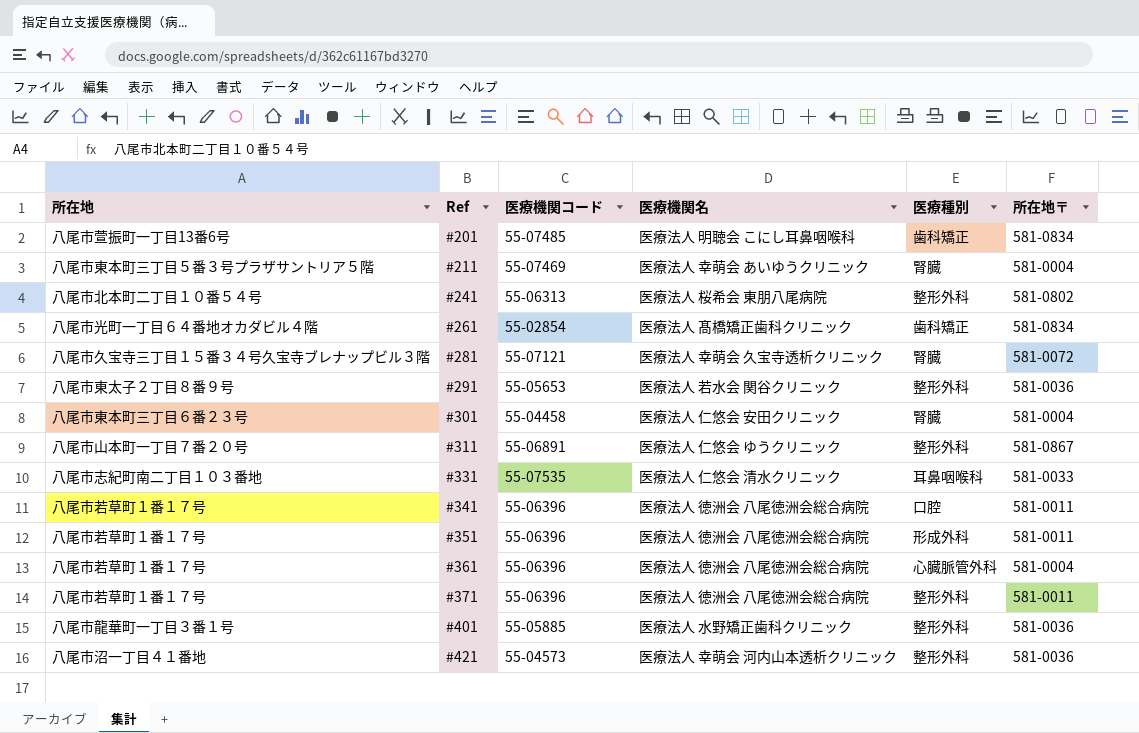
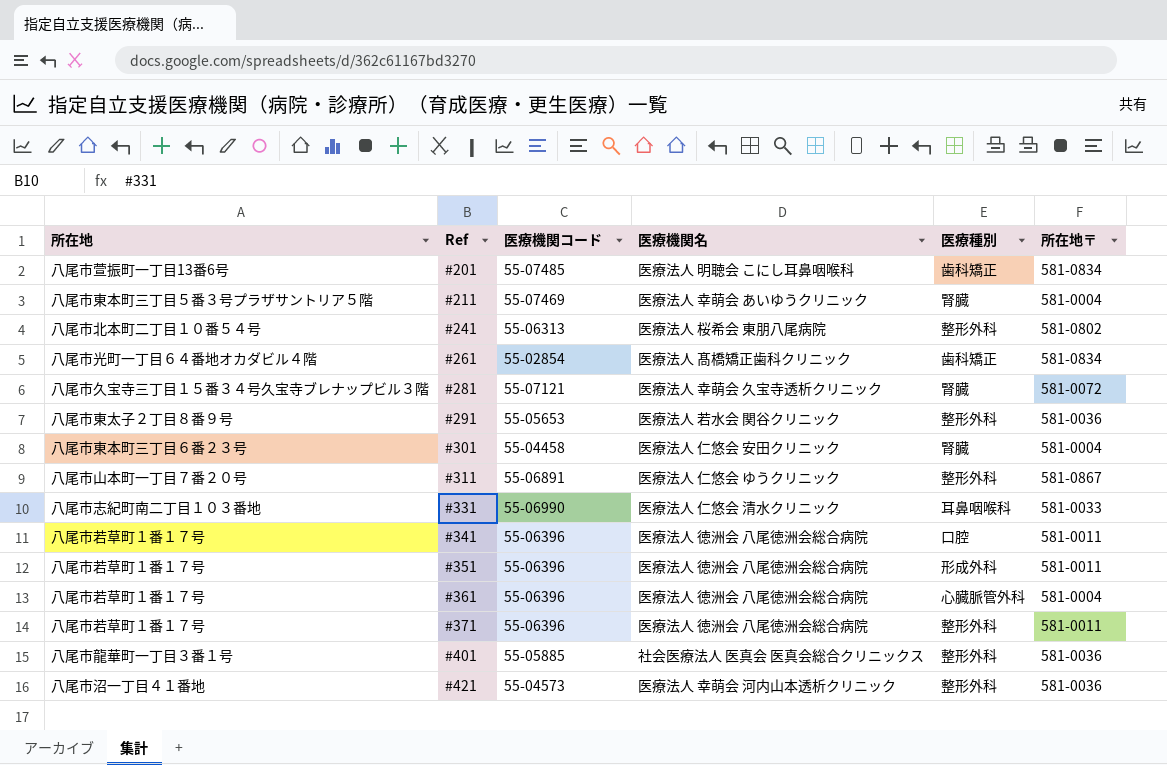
#331 | 医療機関コード: 55-07535 -> 55-06990
#401 | 医療機関名: 医療法人 水野矯正歯科クリニック -> 社会医療法人 医真会 医真会総合クリニックス

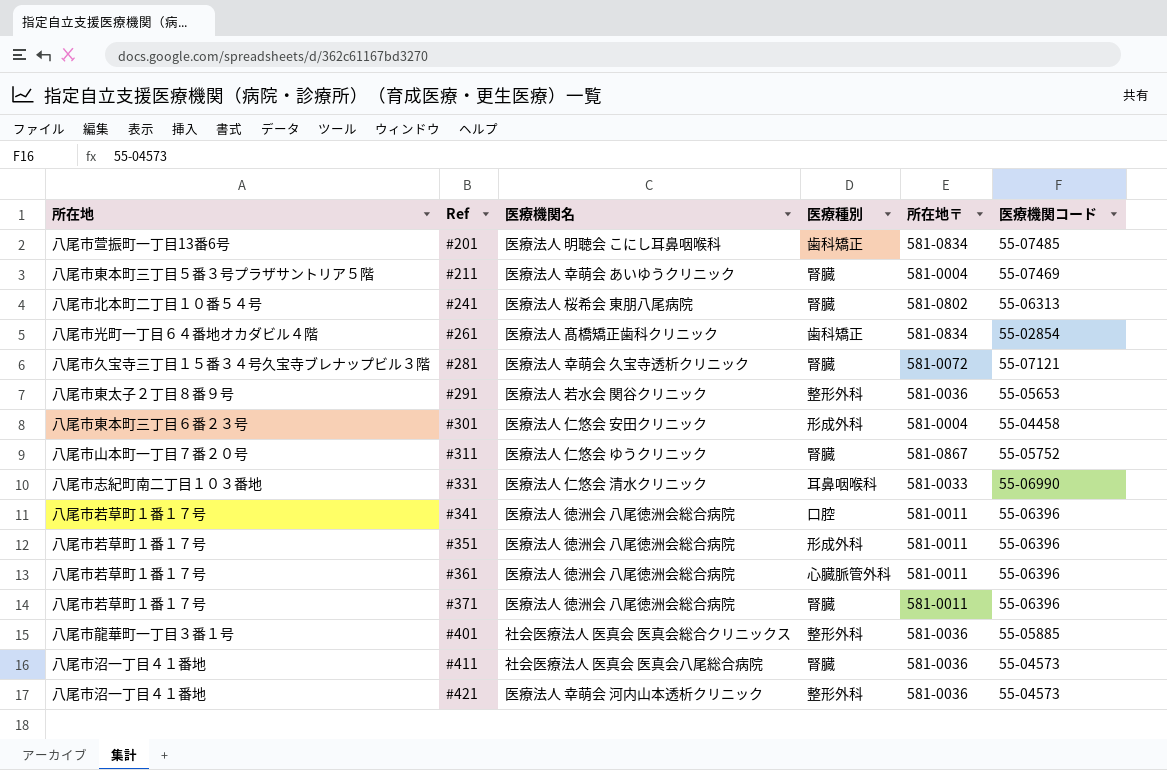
column 医療機関コード | position: 3 -> 6
#241 | 医療種別: 整形外科 -> 腎臓
#301 | 医療種別: 腎臓 -> 形成外科
#311 | 医療種別: 整形外科 -> 腎臓
#311 | 医療機関コード: 55-06891 -> 55-05752
#361 | 所在地〒: 581-0004 -> 581-0011
#371 | 医療種別: 整形外科 -> 腎臓
row #411: none -> 八尾市沼一丁目４１番地 | 社会医療法人 医真会 医真会八尾総合病院 | 腎臓 | 581-0036 | 55-04573

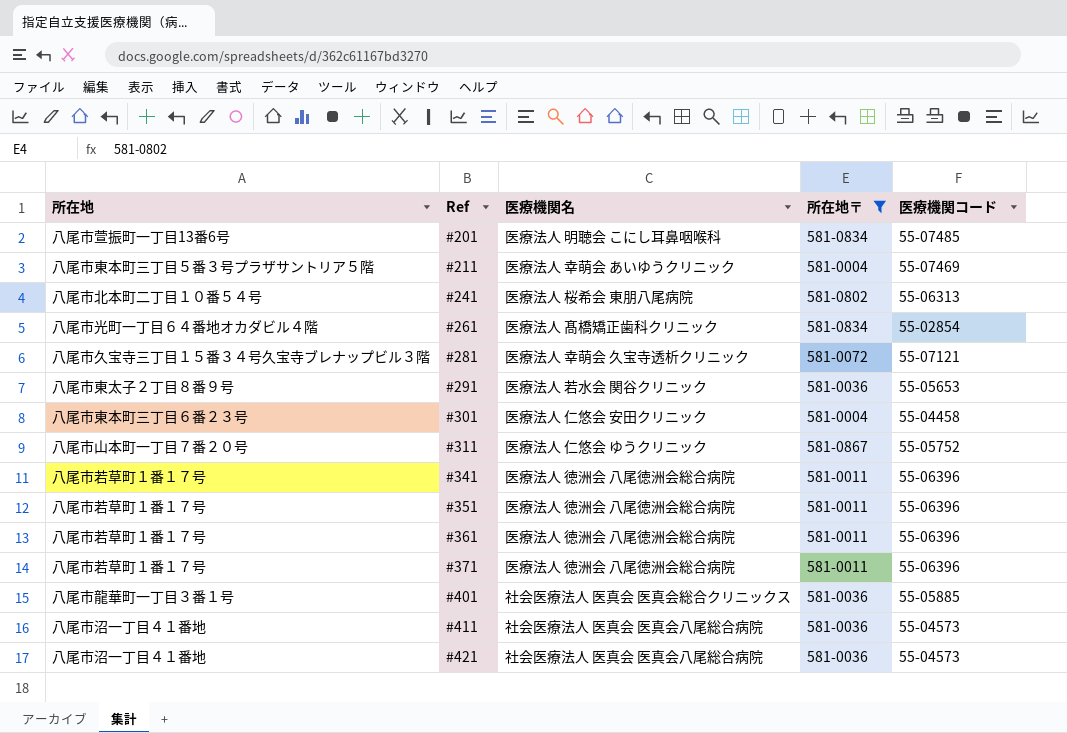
filter: none -> 所在地〒 != 581-0033
column 医療種別 | position: 4 -> none
#421 | 医療機関名: 医療法人 幸萌会 河内山本透析クリニック -> 社会医療法人 医真会 医真会八尾総合病院

